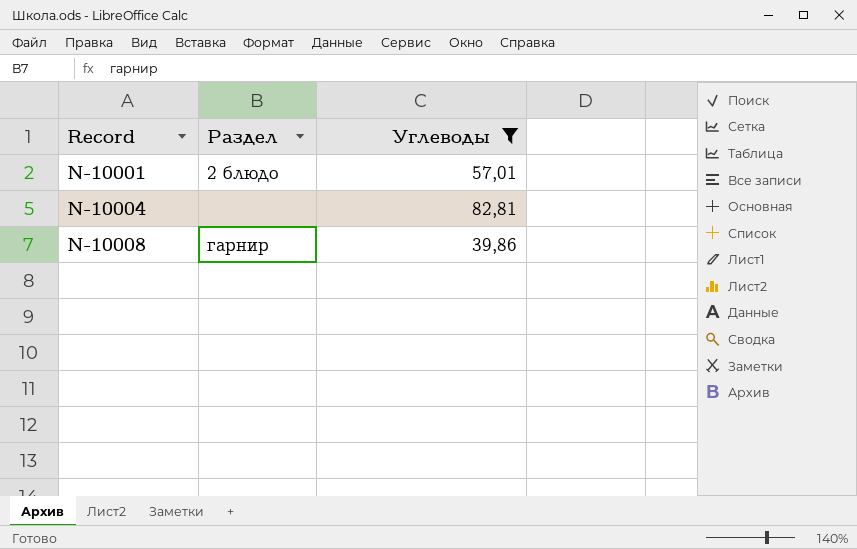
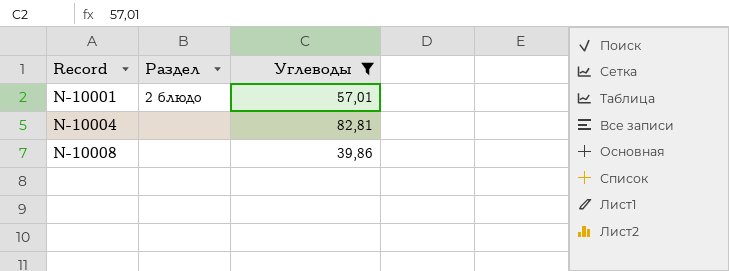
N-10008 | Раздел: гарнир -> none

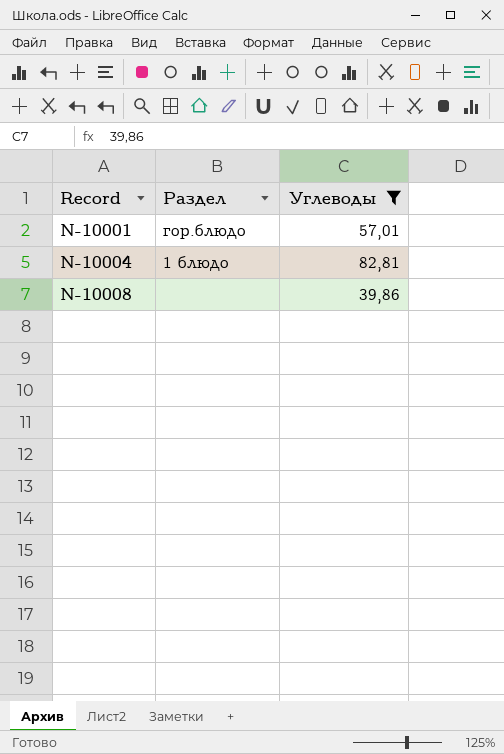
N-10001 | Раздел: 2 блюдо -> гор.блюдо
N-10004 | Раздел: none -> 1 блюдо

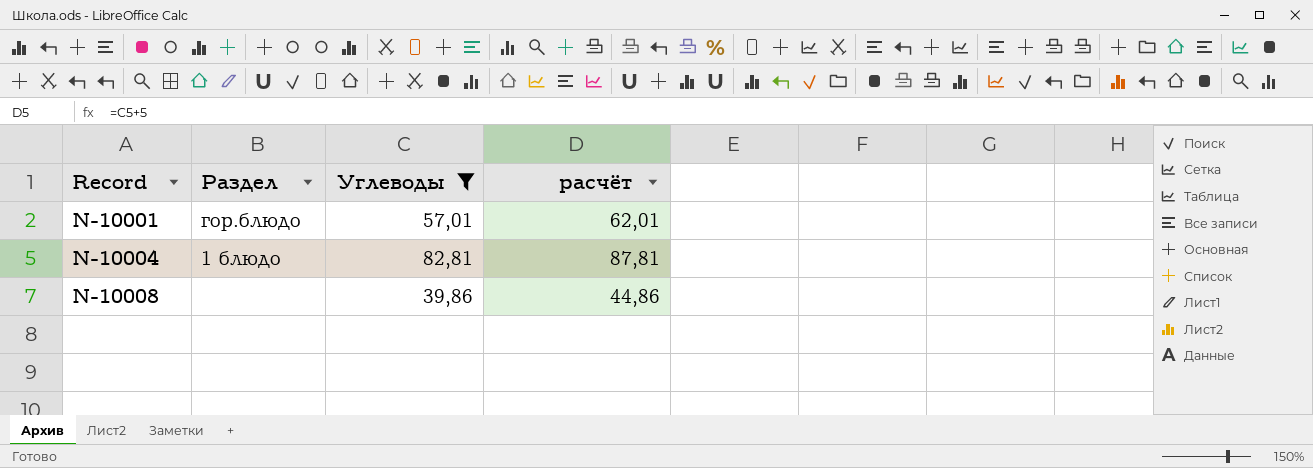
column расчёт | formula: none -> [Углеводы] + 5

